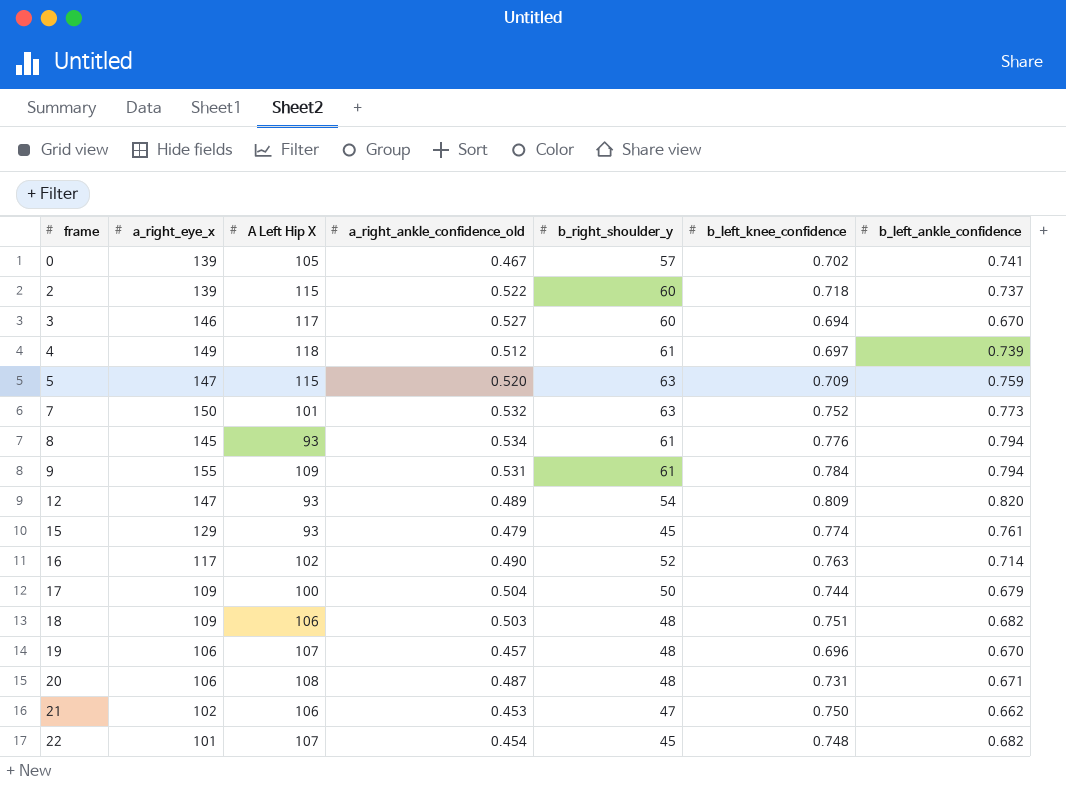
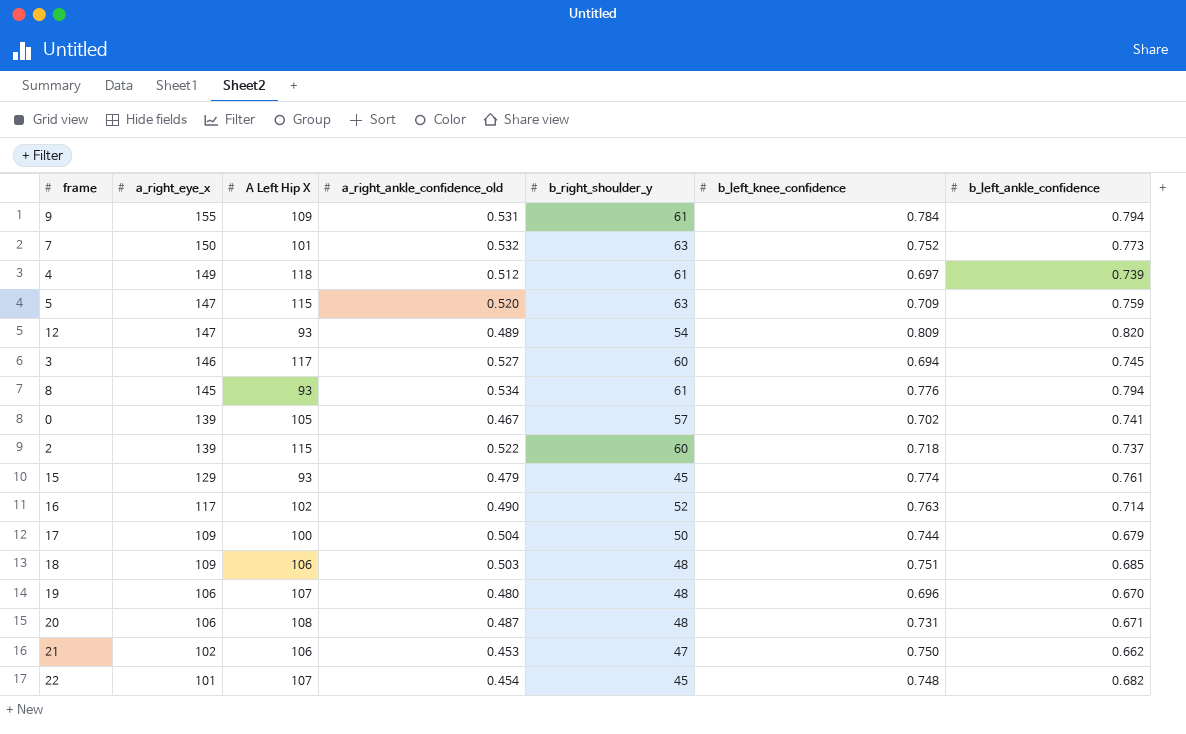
row order: frame ascending -> a_right_eye_x descending
3 | b_left_ankle_confidence: 0.670 -> 0.745
18 | b_left_ankle_confidence: 0.682 -> 0.685
19 | a_right_ankle_confidence_old: 0.457 -> 0.480

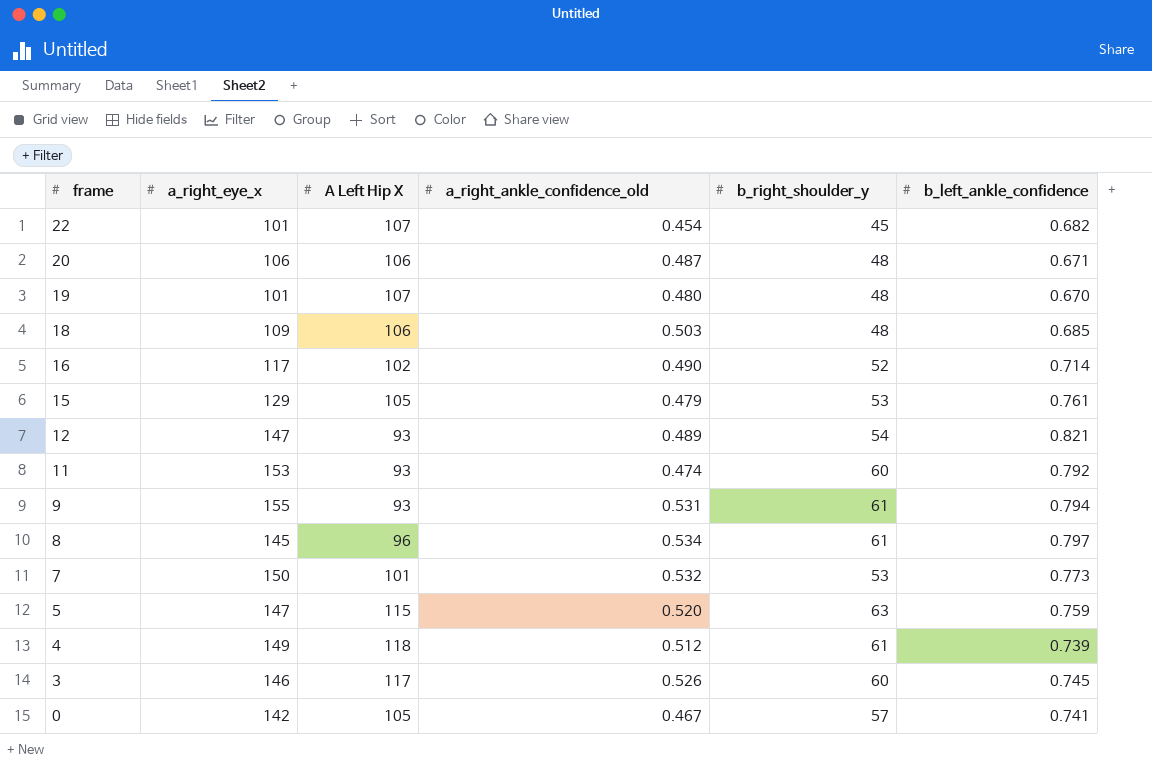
row order: a_right_eye_x descending -> frame descending
column b_left_knee_confidence | position: 6 -> none
row 2: 139 | 115 | 0.522 | 60 | 0.718 | 0.737 -> none
row 17: 109 | 100 | 0.504 | 50 | 0.744 | 0.679 -> none
row 21: 102 | 106 | 0.453 | 47 | 0.750 | 0.662 -> none
20 | A Left Hip X: 108 -> 106
19 | a_right_eye_x: 106 -> 101
15 | A Left Hip X: 93 -> 105
15 | b_right_shoulder_y: 45 -> 53
12 | b_left_ankle_confidence: 0.820 -> 0.821
row 11: none -> 153 | 93 | 0.474 | 60 | 0.792
9 | A Left Hip X: 109 -> 93
8 | A Left Hip X: 93 -> 96
8 | b_left_ankle_confidence: 0.794 -> 0.797
7 | b_right_shoulder_y: 63 -> 53
3 | a_right_ankle_confidence_old: 0.527 -> 0.526
0 | a_right_eye_x: 139 -> 142

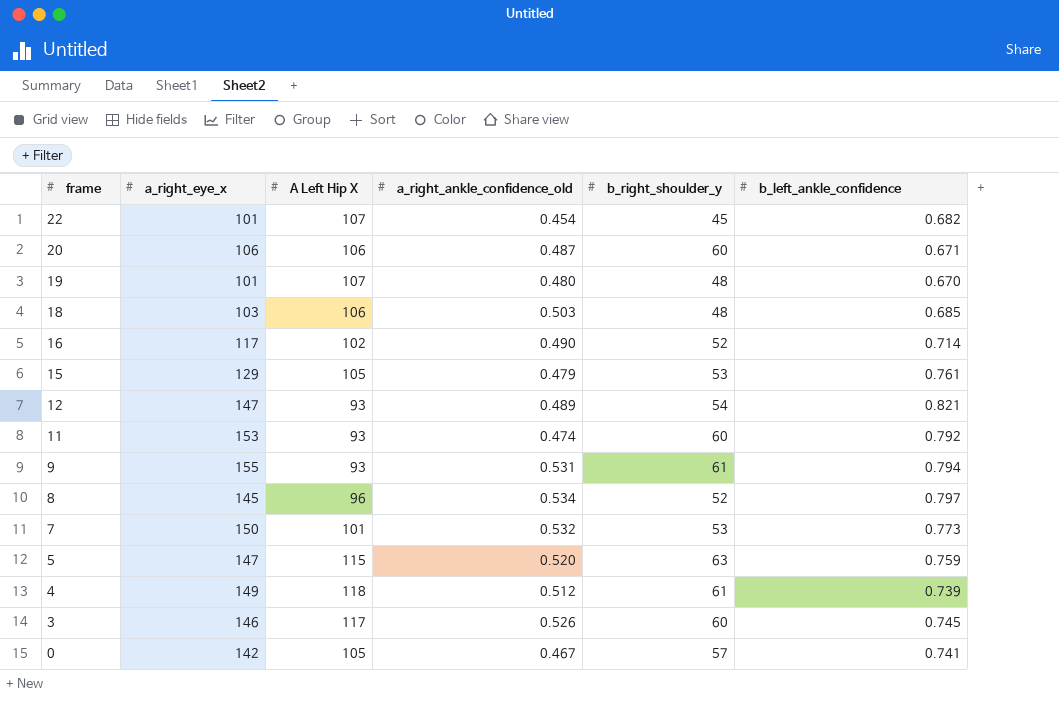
20 | b_right_shoulder_y: 48 -> 60
18 | a_right_eye_x: 109 -> 103
8 | b_right_shoulder_y: 61 -> 52

